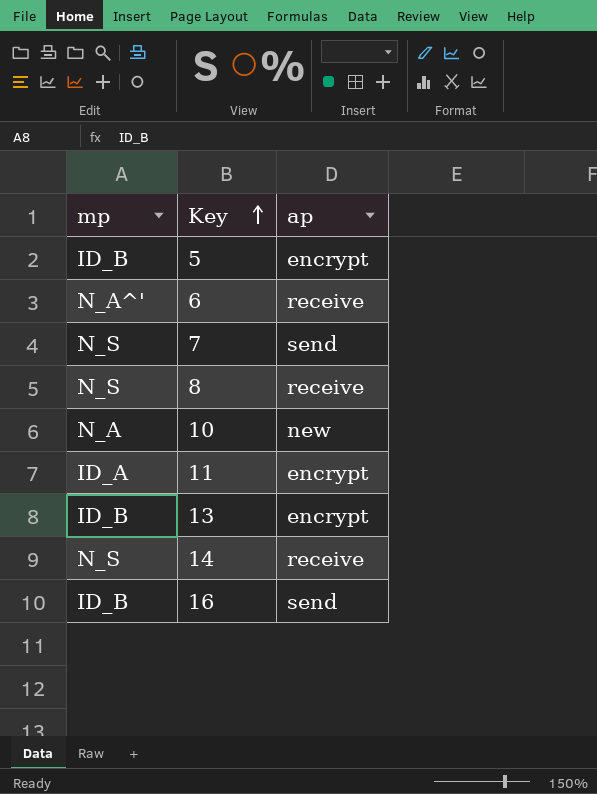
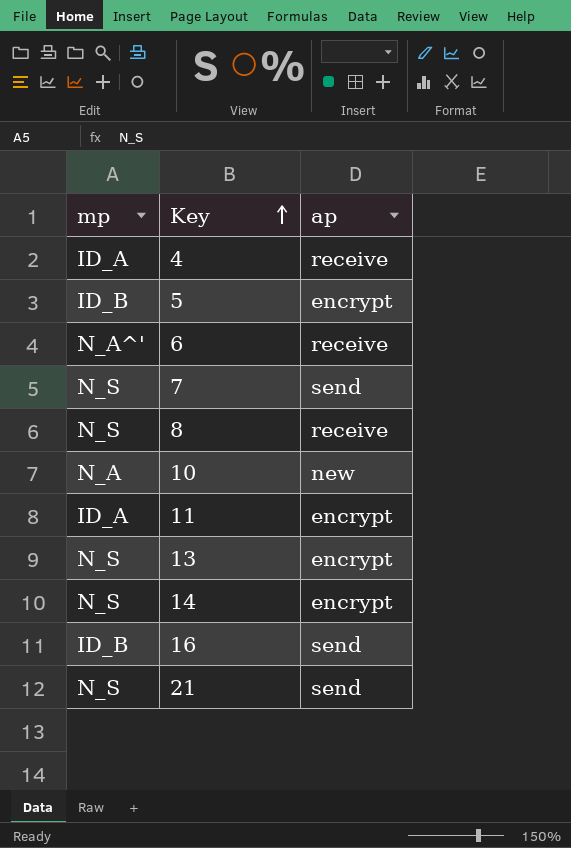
row 4: none -> ID_A | receive
13 | mp: ID_B -> N_S
14 | ap: receive -> encrypt
row 21: none -> N_S | send

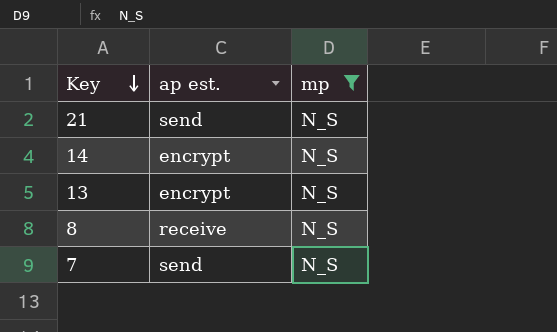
filter: none -> mp = N_S
row order: Key ascending -> Key descending
column name: ap -> ap est.
column mp | position: 1 -> 3

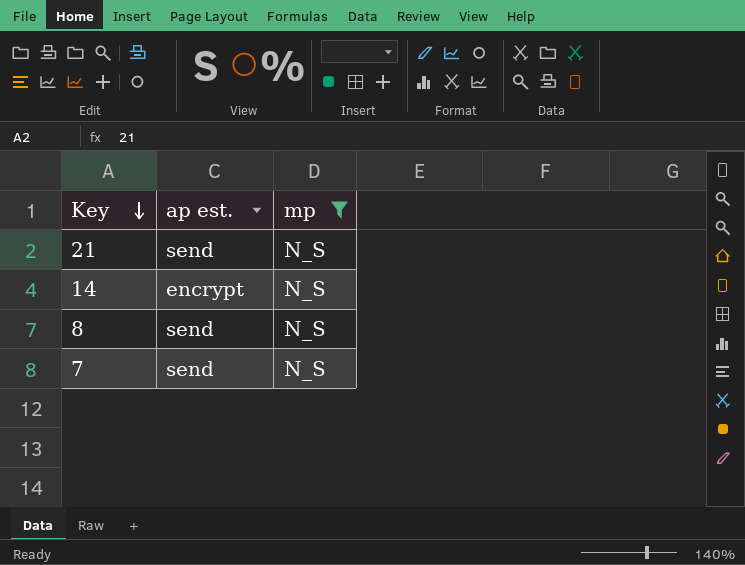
row 13: encrypt | N_S -> none
8 | ap est.: receive -> send

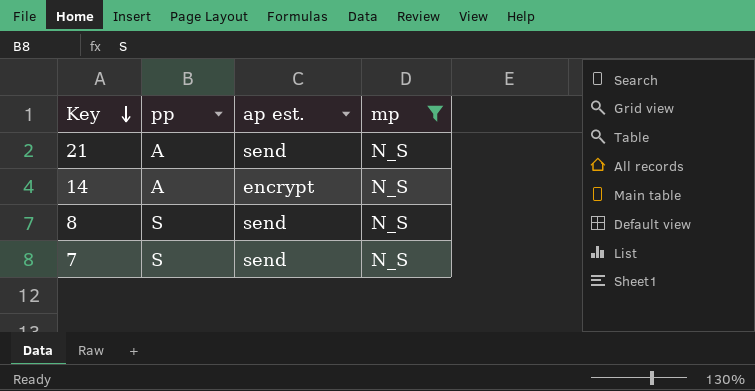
column pp | position: none -> 2

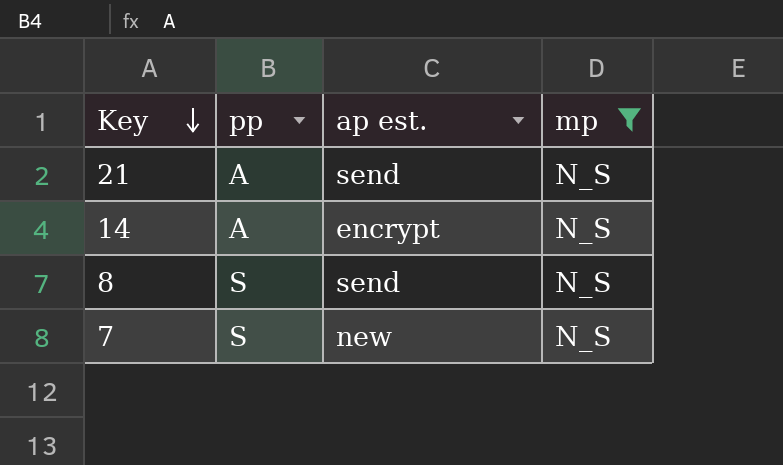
7 | ap est.: send -> new

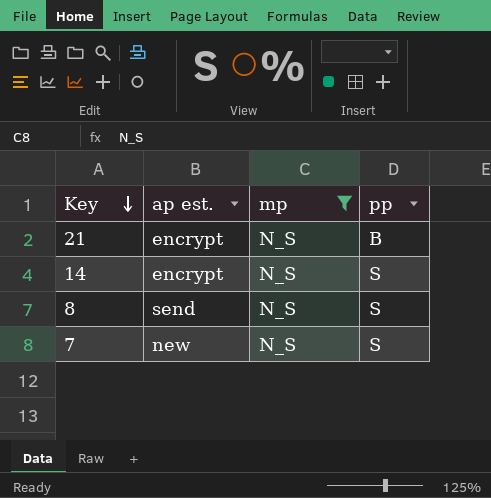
column pp | position: 2 -> 4
21 | ap est.: send -> encrypt
21 | pp: A -> B
14 | pp: A -> S

